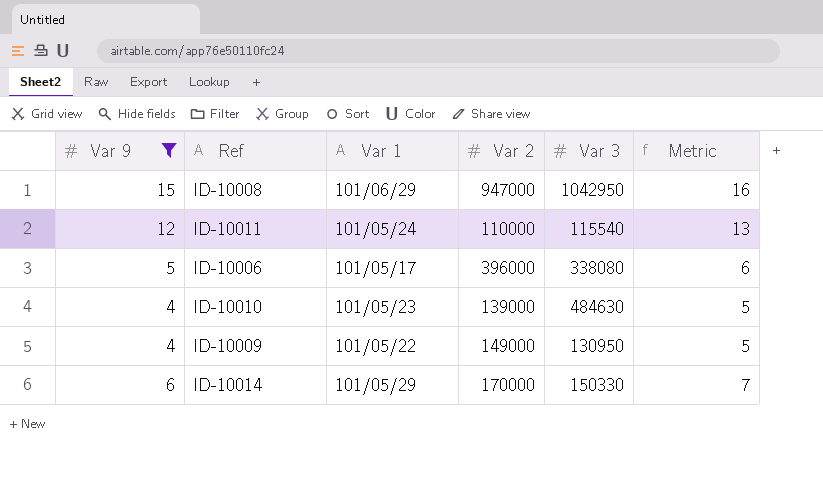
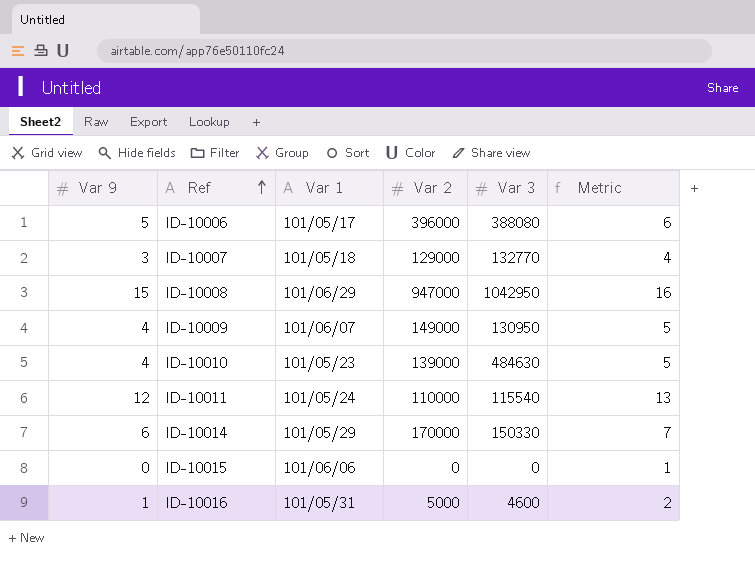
filter: Var 9 >= 4 -> none
row order: none -> Ref ascending
ID-10006 | Var 3: 338080 -> 388080
ID-10009 | Var 1: 101/05/22 -> 101/06/07

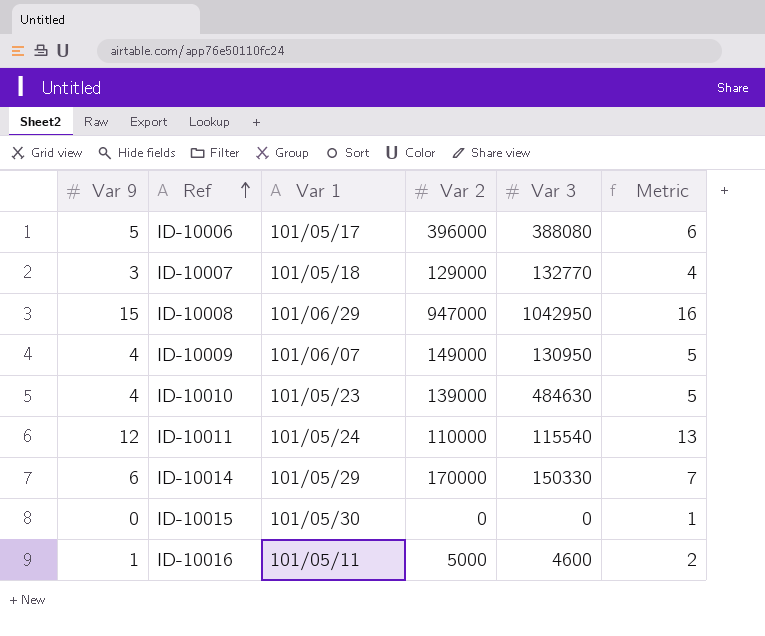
ID-10015 | Var 1: 101/06/06 -> 101/05/30
ID-10016 | Var 1: 101/05/31 -> 101/05/11

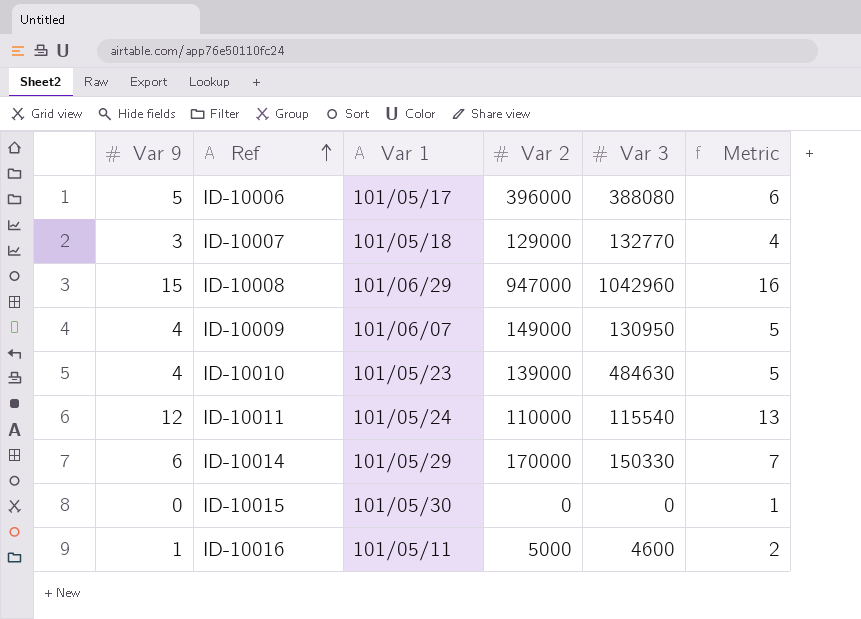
ID-10008 | Var 3: 1042950 -> 1042960

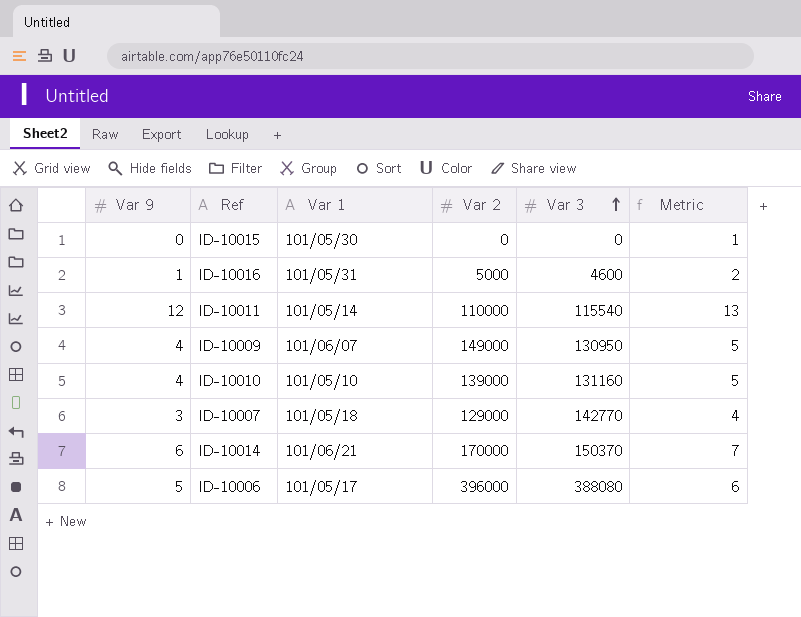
row order: Ref ascending -> Var 3 ascending
row ID-10008: 15 | 101/06/29 | 947000 | 1042960 | 16 -> none
ID-10016 | Var 1: 101/05/11 -> 101/05/31
ID-10011 | Var 1: 101/05/24 -> 101/05/14
ID-10010 | Var 1: 101/05/23 -> 101/05/10
ID-10010 | Var 3: 484630 -> 131160
ID-10007 | Var 3: 132770 -> 142770
ID-10014 | Var 1: 101/05/29 -> 101/06/21
ID-10014 | Var 3: 150330 -> 150370

